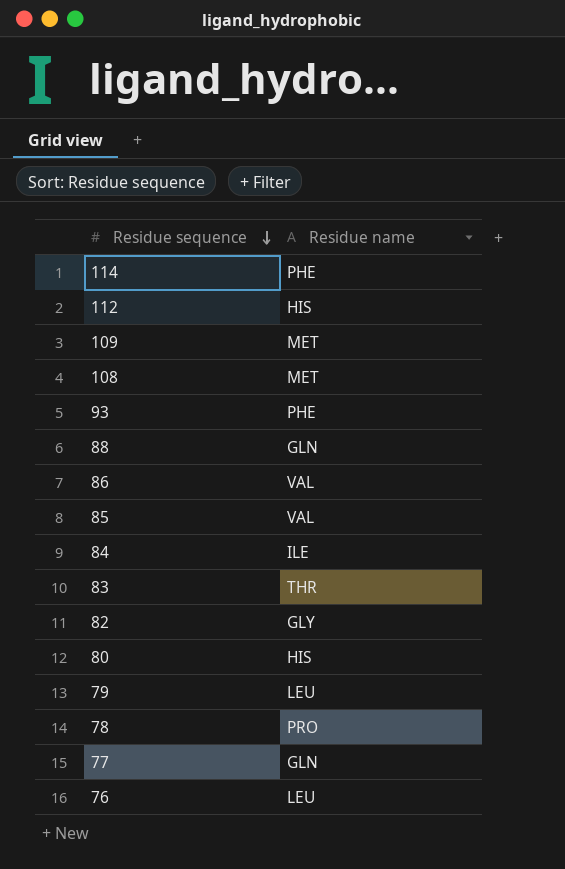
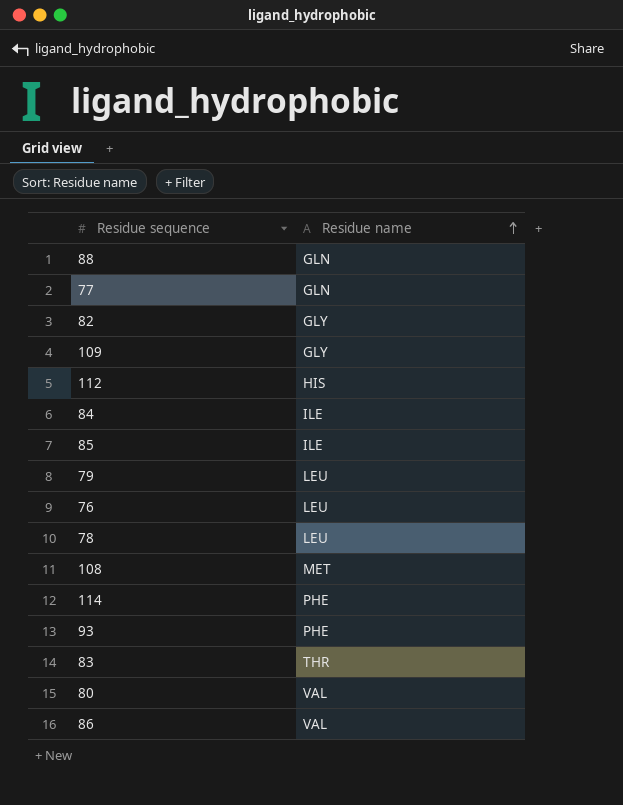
row order: Residue sequence descending -> Residue name ascending
109 | Residue name: MET -> GLY
85 | Residue name: VAL -> ILE
78 | Residue name: PRO -> LEU
80 | Residue name: HIS -> VAL

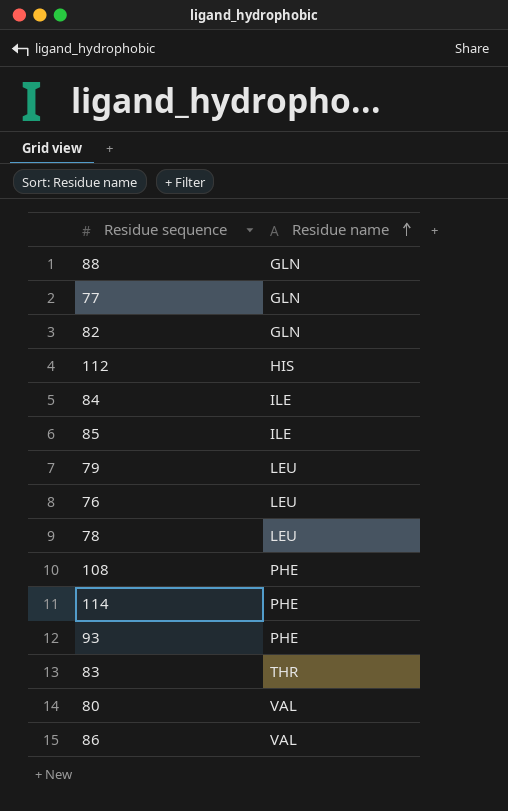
row 109: GLY -> none
82 | Residue name: GLY -> GLN
108 | Residue name: MET -> PHE

